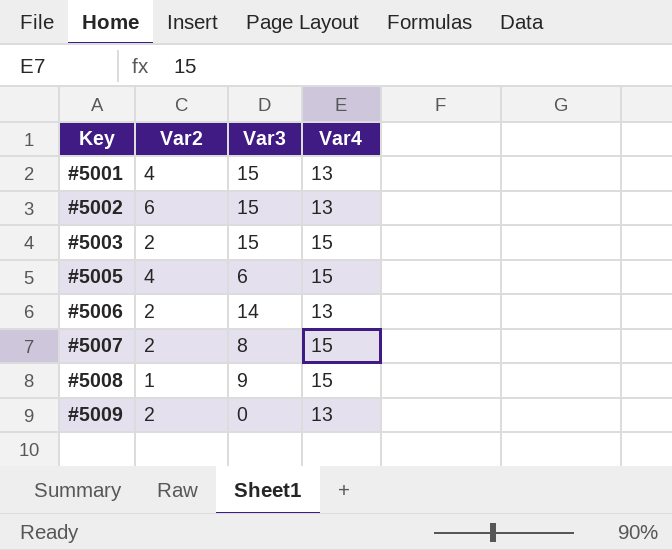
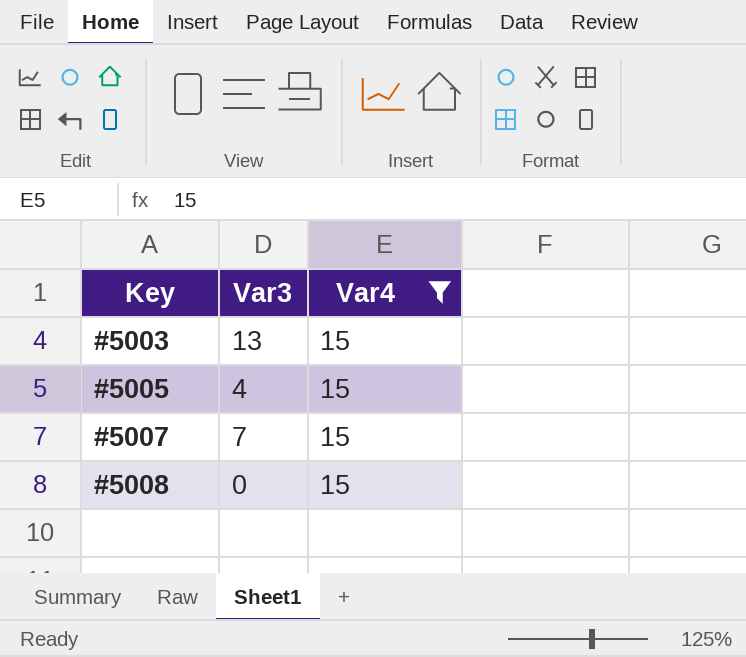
filter: none -> Var4 = 15
column Var2 | position: 2 -> none
#5003 | Var3: 15 -> 13
#5005 | Var3: 6 -> 4
#5007 | Var3: 8 -> 7
#5008 | Var3: 9 -> 0

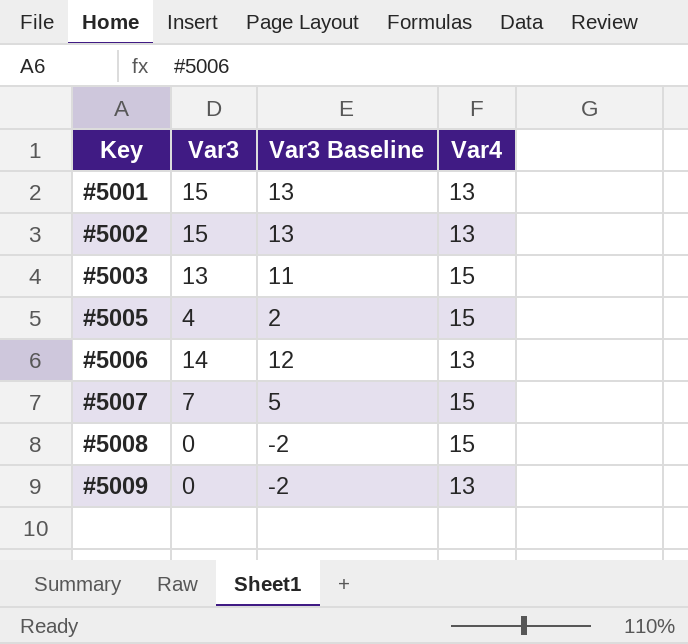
filter: Var4 = 15 -> none
column Var3 Baseline | formula: none -> [Var3] - 2

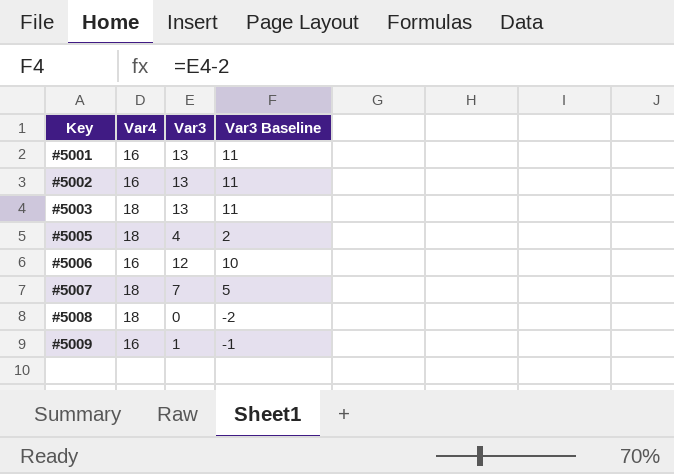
column Var4 | position: 4 -> 2
#5001 | Var4: 13 -> 16
#5001 | Var3: 15 -> 13
#5001 | Var3 Baseline: 13 -> 11
#5002 | Var4: 13 -> 16
#5002 | Var3: 15 -> 13
#5002 | Var3 Baseline: 13 -> 11
#5003 | Var4: 15 -> 18
#5005 | Var4: 15 -> 18
#5006 | Var4: 13 -> 16
#5006 | Var3: 14 -> 12
#5006 | Var3 Baseline: 12 -> 10
#5007 | Var4: 15 -> 18
#5008 | Var4: 15 -> 18
#5009 | Var4: 13 -> 16
#5009 | Var3: 0 -> 1
#5009 | Var3 Baseline: -2 -> -1

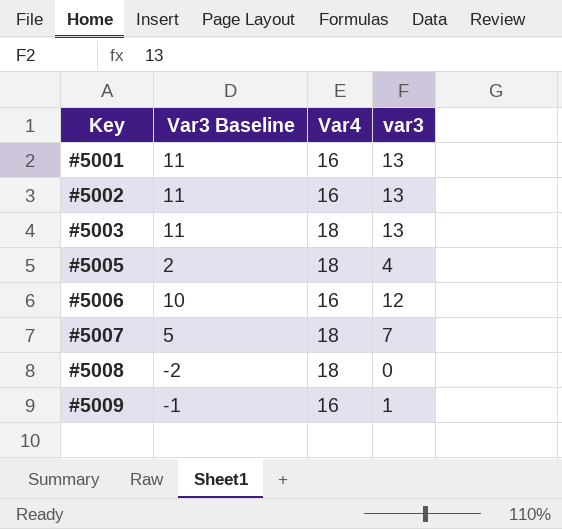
column Var3 Baseline | position: 4 -> 2
column name: Var3 -> var3

